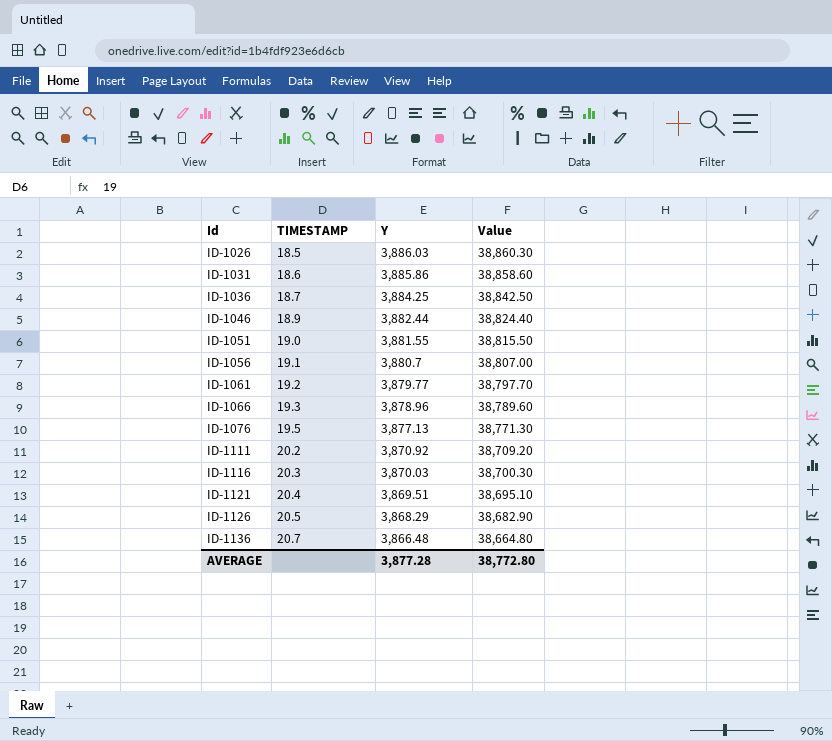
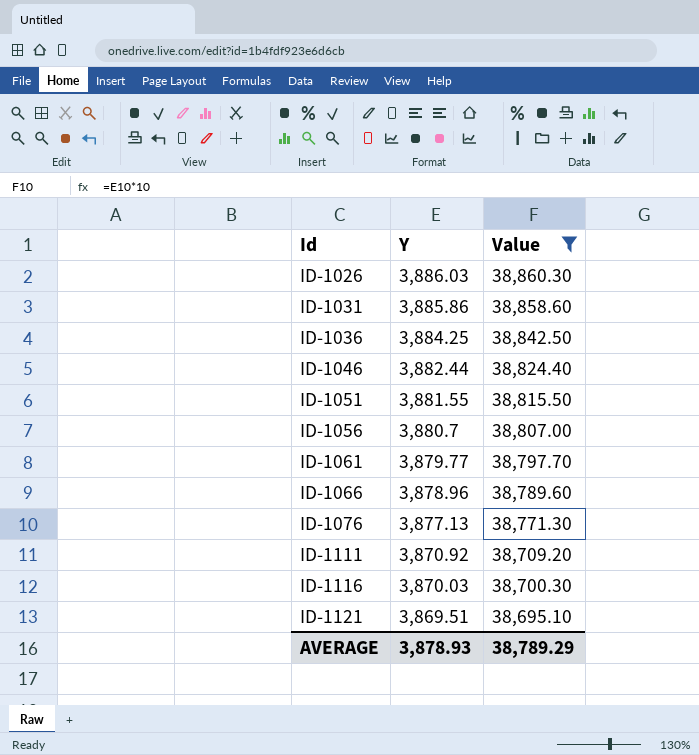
filter: none -> Value >= 38,695.10
column TIMESTAMP | position: 2 -> none
AVERAGE | Y: 3,877.28 -> 3,878.93
AVERAGE | Value: 38,772.80 -> 38,789.29

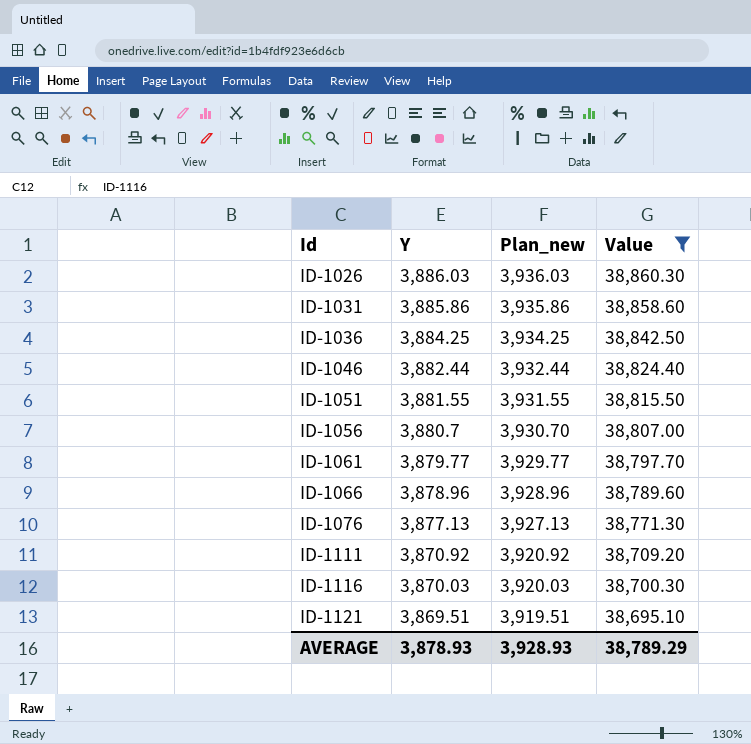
column Plan_new | formula: none -> [Y] + 50

